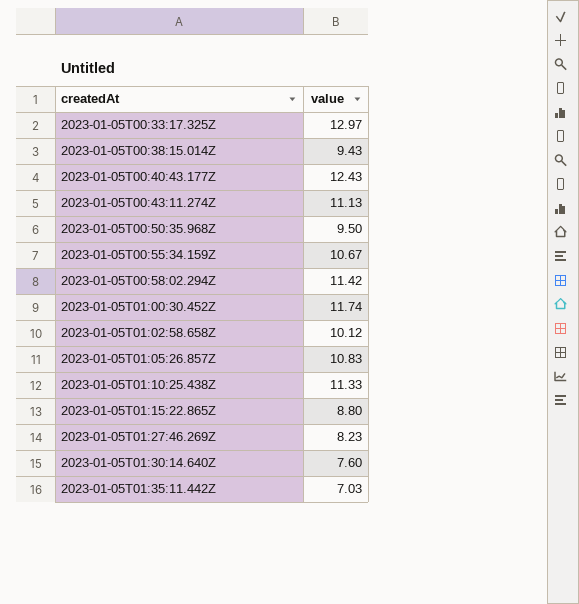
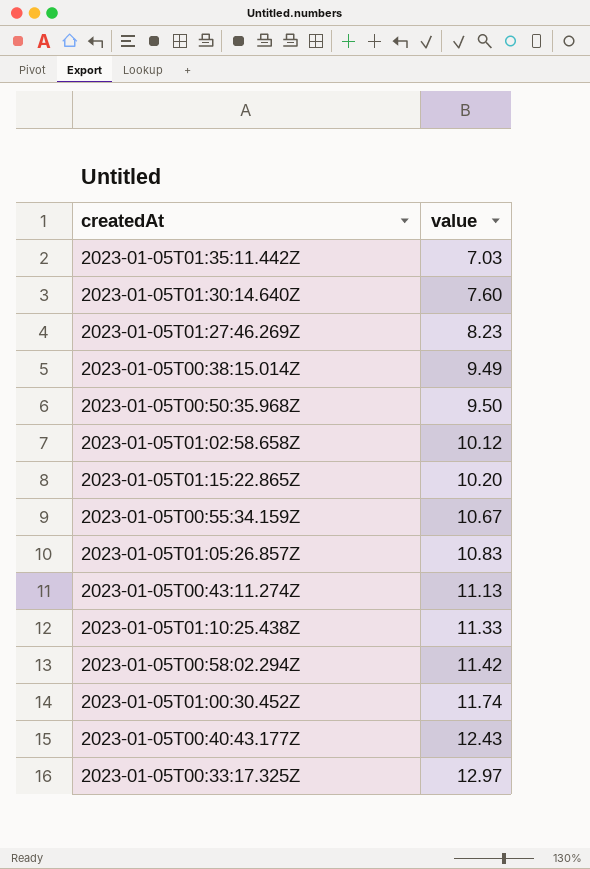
row order: createdAt ascending -> value ascending
2023-01-05T00:38:15.014Z | value: 9.43 -> 9.49
2023-01-05T01:15:22.865Z | value: 8.80 -> 10.20

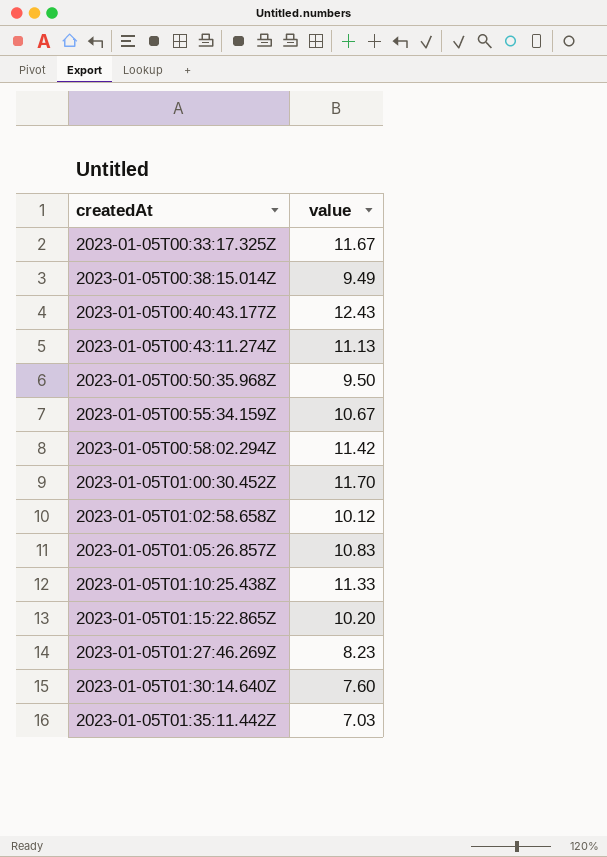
row order: value ascending -> createdAt ascending
2023-01-05T00:33:17.325Z | value: 12.97 -> 11.67
2023-01-05T01:00:30.452Z | value: 11.74 -> 11.70

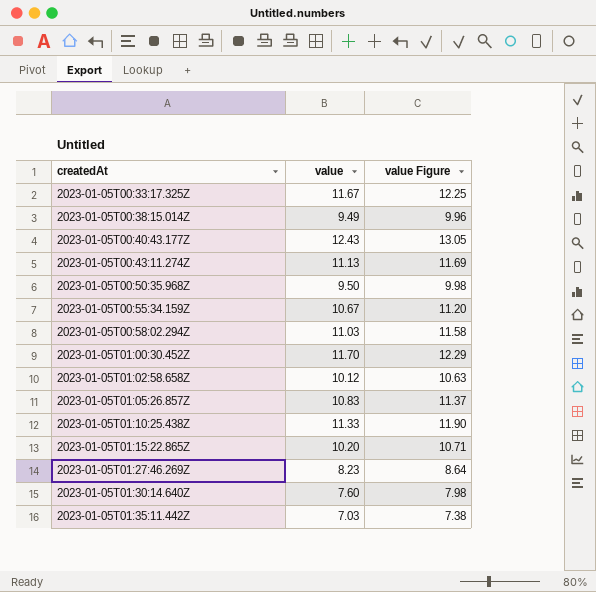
column value Figure | formula: none -> [value] * 1.05
2023-01-05T00:58:02.294Z | value: 11.42 -> 11.03

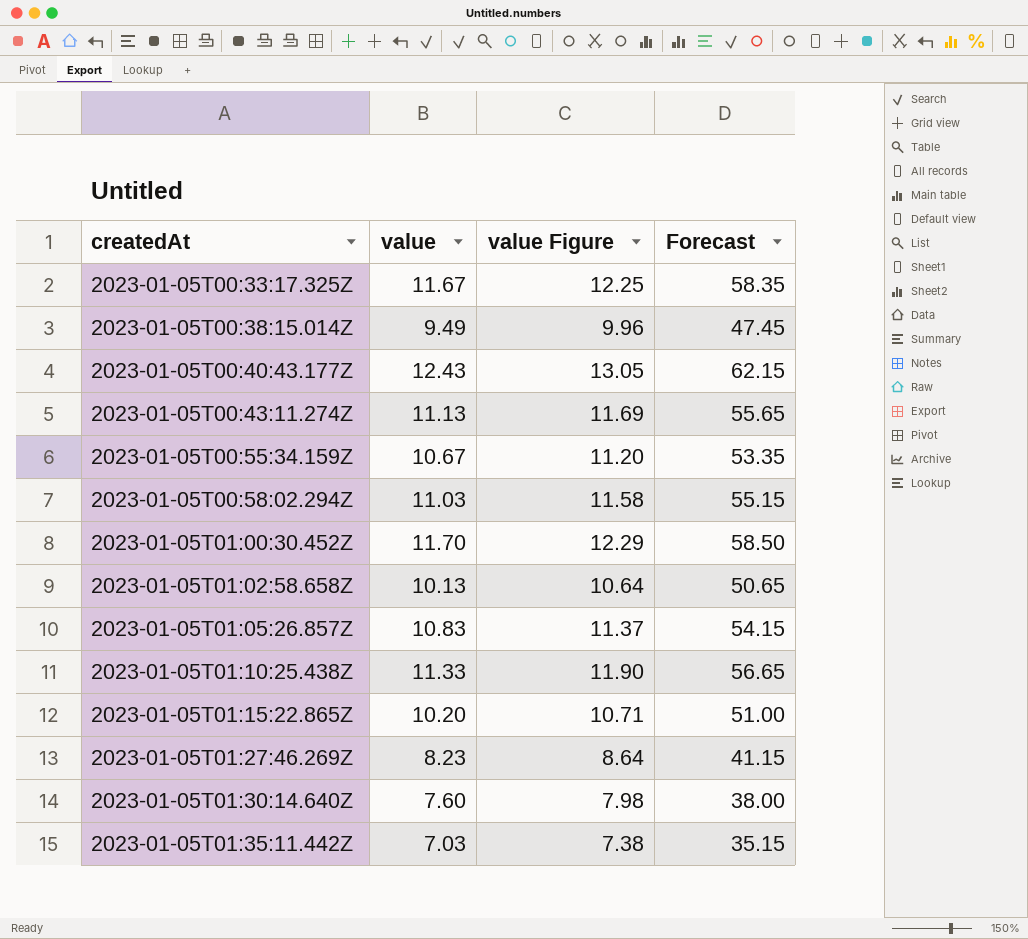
column Forecast | formula: none -> [value] * 5
row 2023-01-05T00:50:35.968Z: 9.50 | 9.98 -> none
2023-01-05T01:02:58.658Z | value: 10.12 -> 10.13
2023-01-05T01:02:58.658Z | value Figure: 10.63 -> 10.64

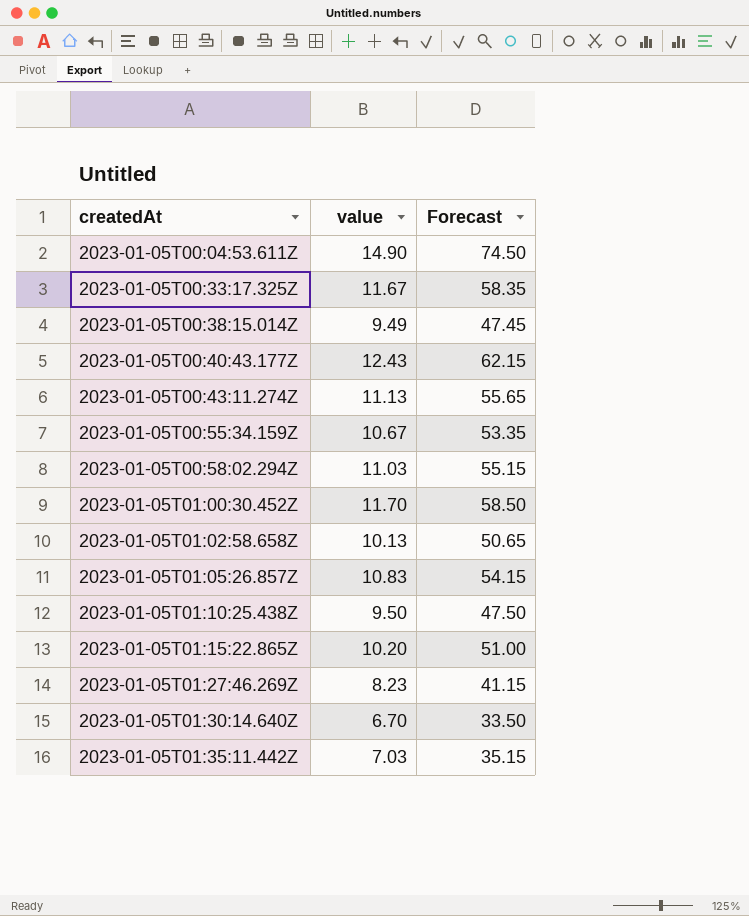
column value Figure | formula: [value] * 1.05 -> none
row 2023-01-05T00:04:53.611Z: none -> 14.90 | 74.50
2023-01-05T01:10:25.438Z | value: 11.33 -> 9.50
2023-01-05T01:10:25.438Z | Forecast: 56.65 -> 47.50
2023-01-05T01:30:14.640Z | value: 7.60 -> 6.70
2023-01-05T01:30:14.640Z | Forecast: 38.00 -> 33.50

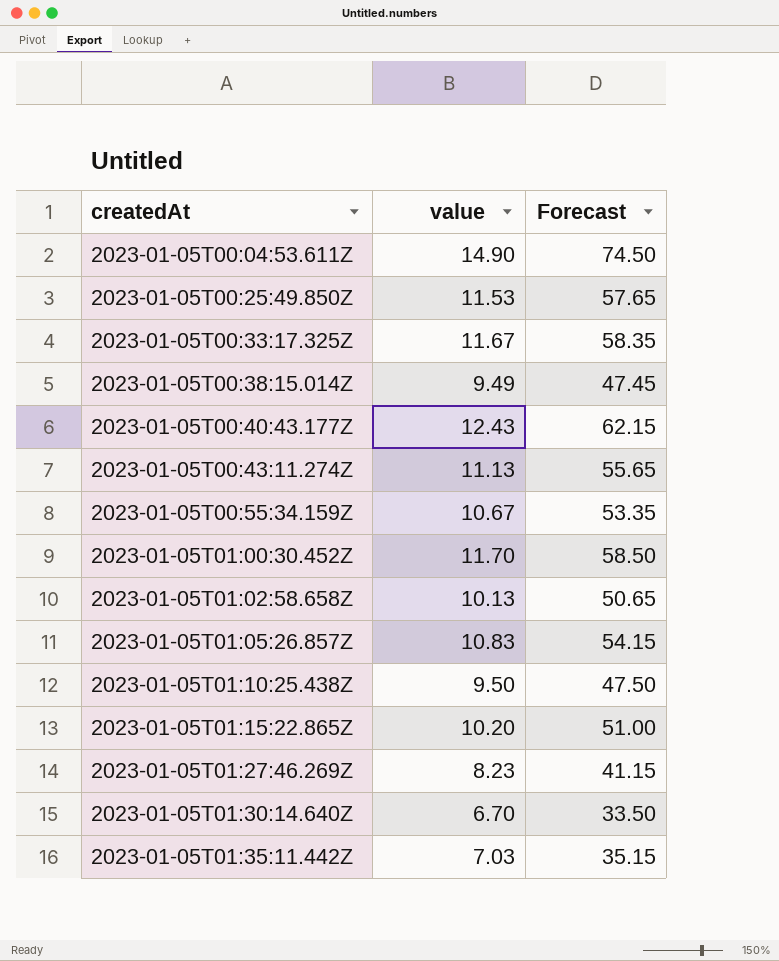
row 2023-01-05T00:58:02.294Z: 11.03 | 55.15 -> none
row 2023-01-05T00:25:49.850Z: none -> 11.53 | 57.65

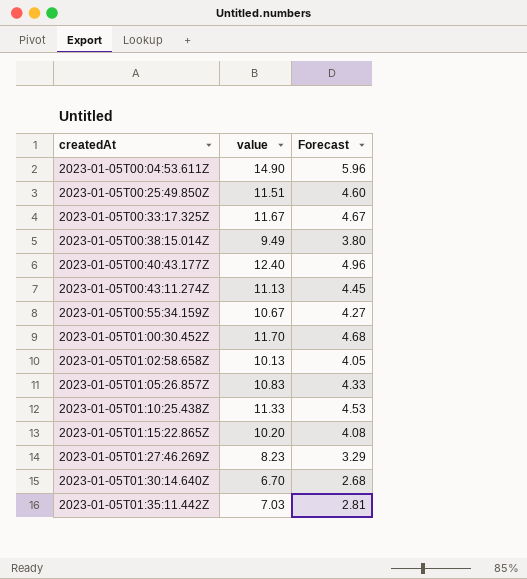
column Forecast | formula: [value] * 5 -> [value] * 0.4
2023-01-05T00:25:49.850Z | value: 11.53 -> 11.51
2023-01-05T00:40:43.177Z | value: 12.43 -> 12.40
2023-01-05T01:10:25.438Z | value: 9.50 -> 11.33

